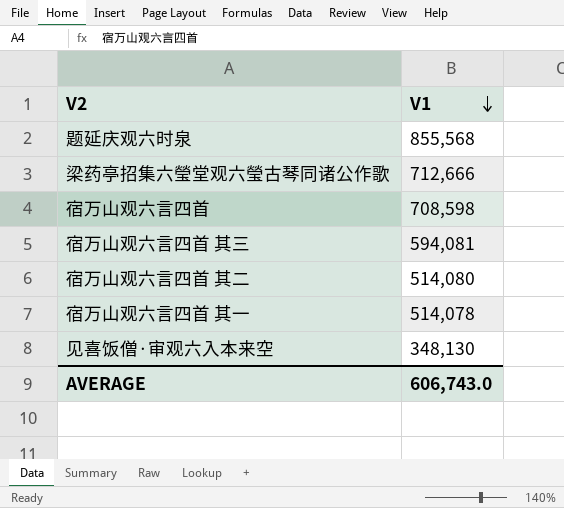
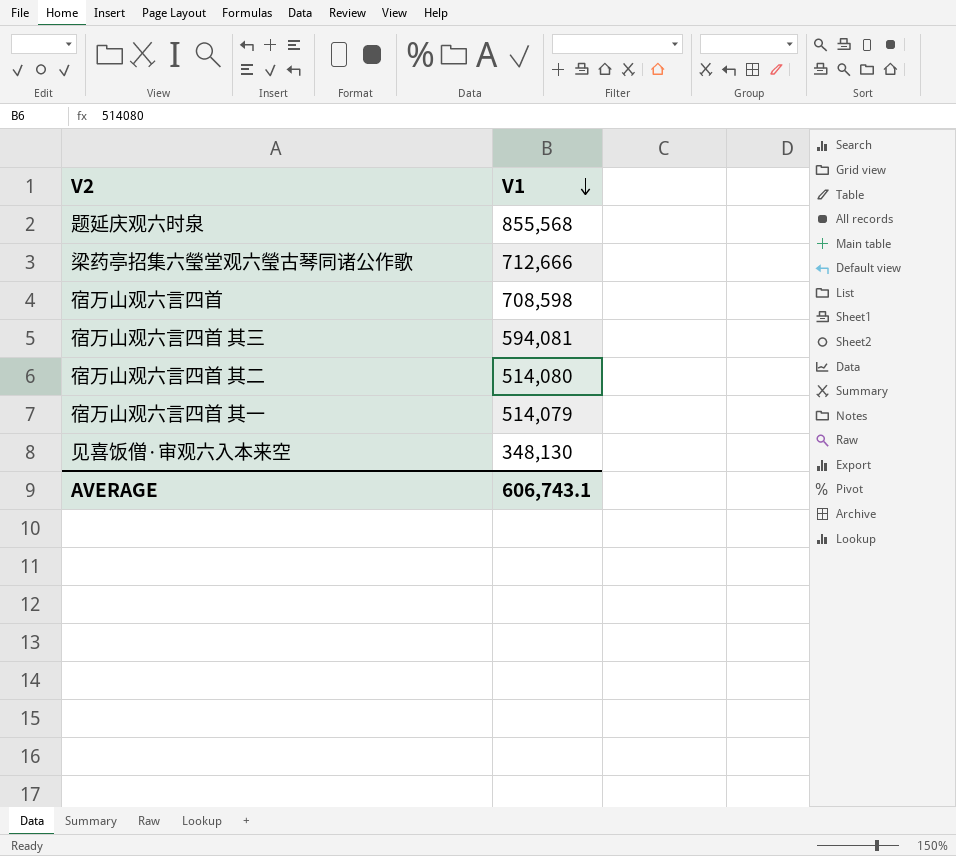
宿万山观六言四首 其一 | V1: 514,078 -> 514,079
AVERAGE | V1: 606,743.0 -> 606,743.1

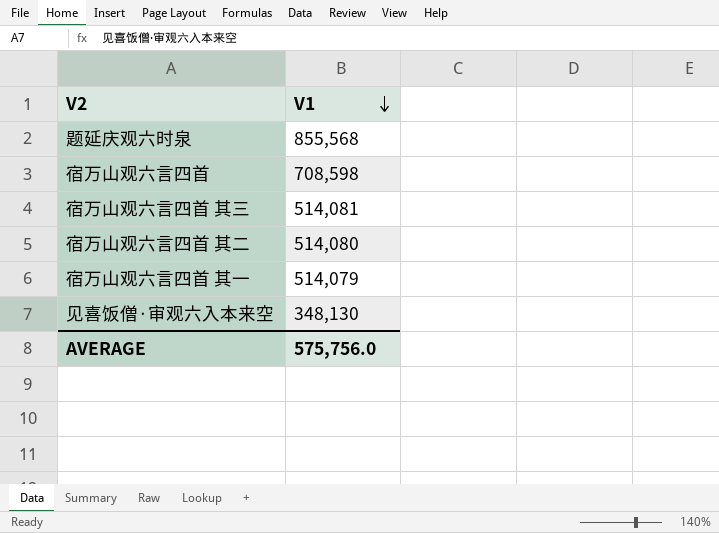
row 梁药亭招集六瑩堂观六瑩古琴同诸公作歌: 712,666 -> none
宿万山观六言四首 其三 | V1: 594,081 -> 514,081
AVERAGE | V1: 606,743.1 -> 575,756.0

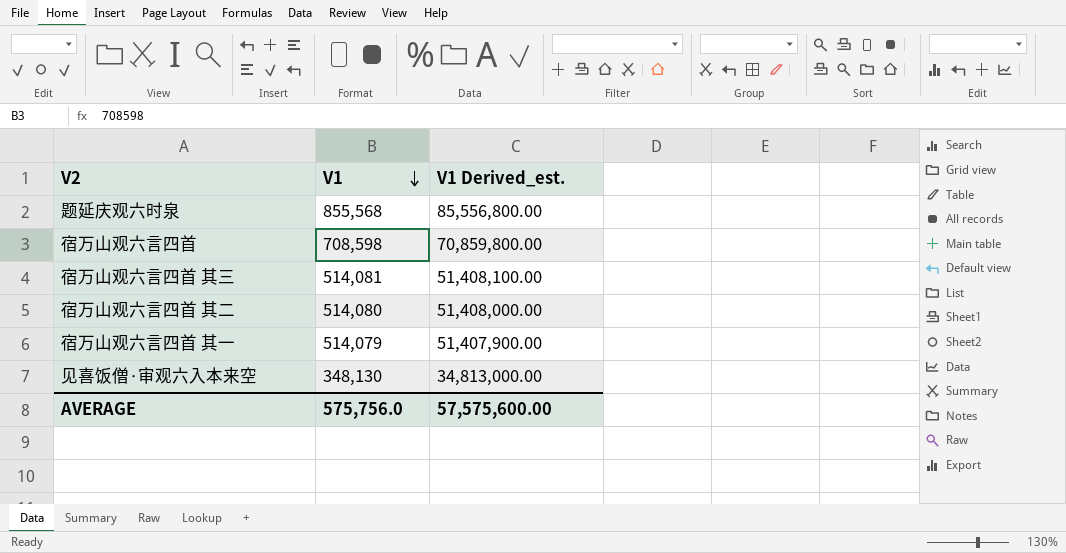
column V1 Derived_est. | formula: none -> [V1] * 100

